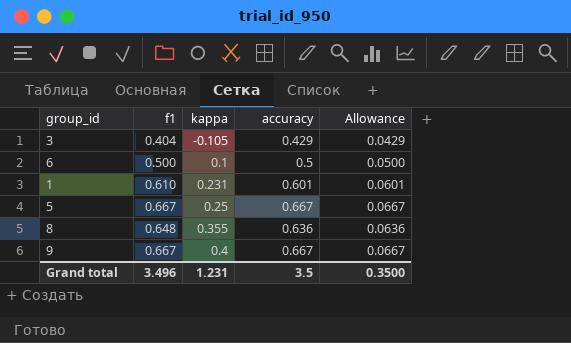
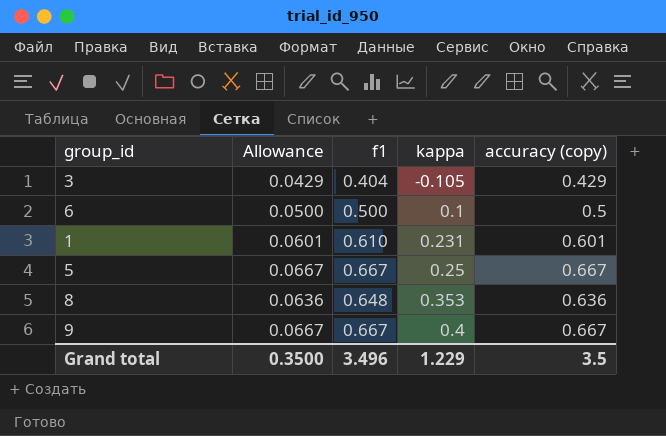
column Allowance | position: 5 -> 2
column name: accuracy -> accuracy (copy)
8 | kappa: 0.355 -> 0.353
Grand total | kappa: 1.231 -> 1.229

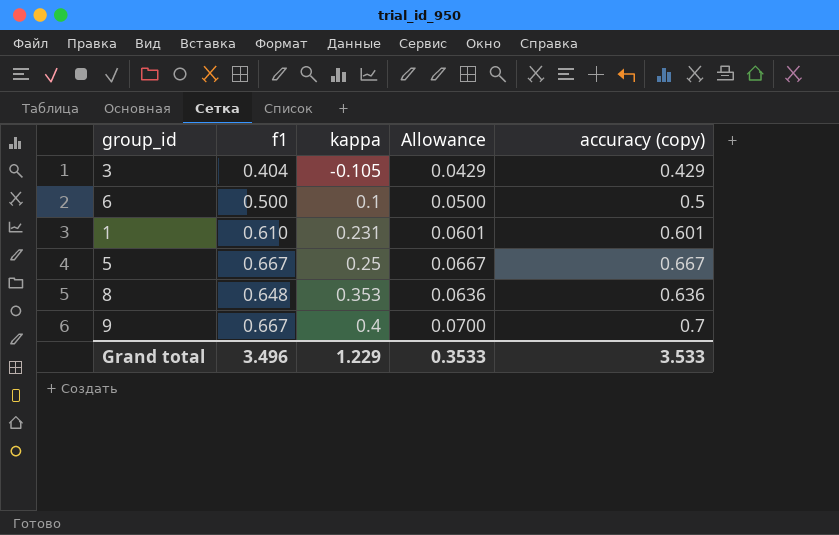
column Allowance | position: 2 -> 4
9 | Allowance: 0.0667 -> 0.0700
9 | accuracy (copy): 0.667 -> 0.7
Grand total | Allowance: 0.3500 -> 0.3533
Grand total | accuracy (copy): 3.5 -> 3.533

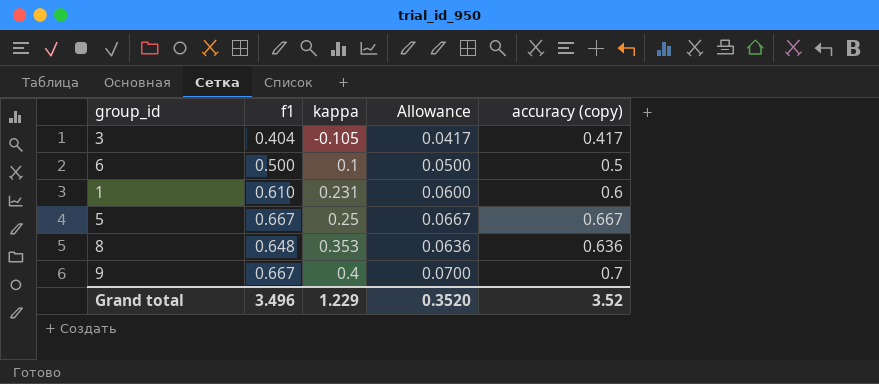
3 | Allowance: 0.0429 -> 0.0417
3 | accuracy (copy): 0.429 -> 0.417
1 | Allowance: 0.0601 -> 0.0600
1 | accuracy (copy): 0.601 -> 0.6
Grand total | Allowance: 0.3533 -> 0.3520
Grand total | accuracy (copy): 3.533 -> 3.52

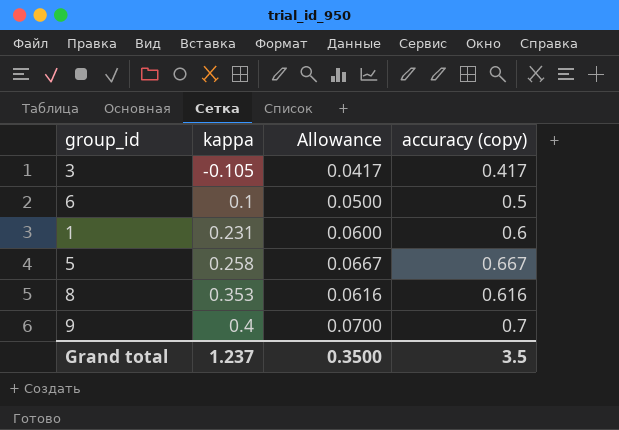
column f1 | position: 2 -> none
5 | kappa: 0.25 -> 0.258
8 | Allowance: 0.0636 -> 0.0616
8 | accuracy (copy): 0.636 -> 0.616
Grand total | kappa: 1.229 -> 1.237
Grand total | Allowance: 0.3520 -> 0.3500
Grand total | accuracy (copy): 3.52 -> 3.5

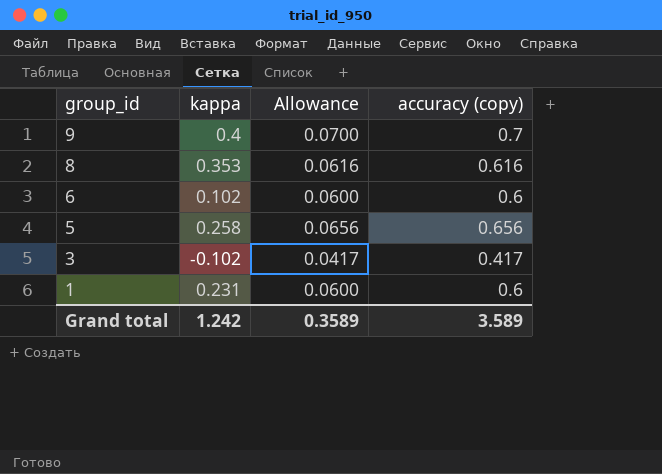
row order: kappa ascending -> group_id descending
6 | kappa: 0.1 -> 0.102
6 | Allowance: 0.0500 -> 0.0600
6 | accuracy (copy): 0.5 -> 0.6
5 | Allowance: 0.0667 -> 0.0656
5 | accuracy (copy): 0.667 -> 0.656
3 | kappa: -0.105 -> -0.102
Grand total | kappa: 1.237 -> 1.242
Grand total | Allowance: 0.3500 -> 0.3589
Grand total | accuracy (copy): 3.5 -> 3.589

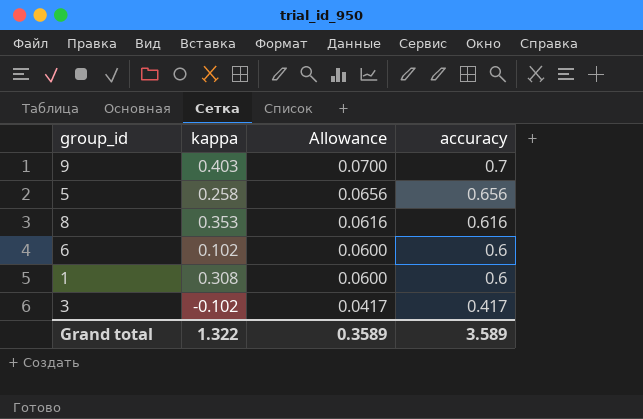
row order: group_id descending -> Allowance descending
column name: accuracy (copy) -> accuracy
9 | kappa: 0.4 -> 0.403
1 | kappa: 0.231 -> 0.308
Grand total | kappa: 1.242 -> 1.322

